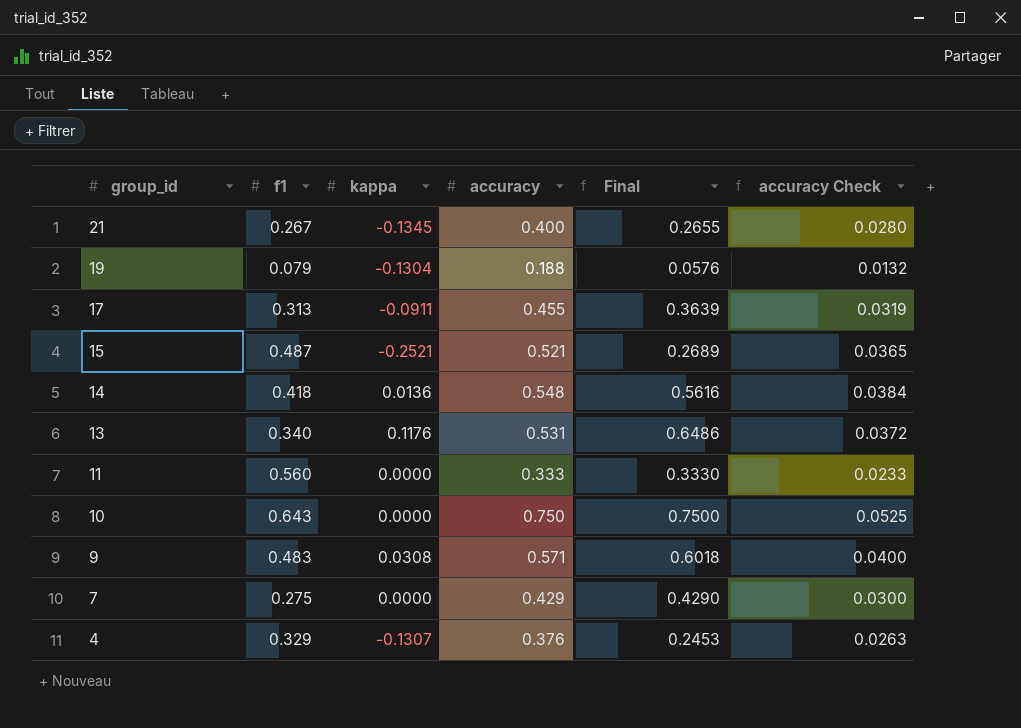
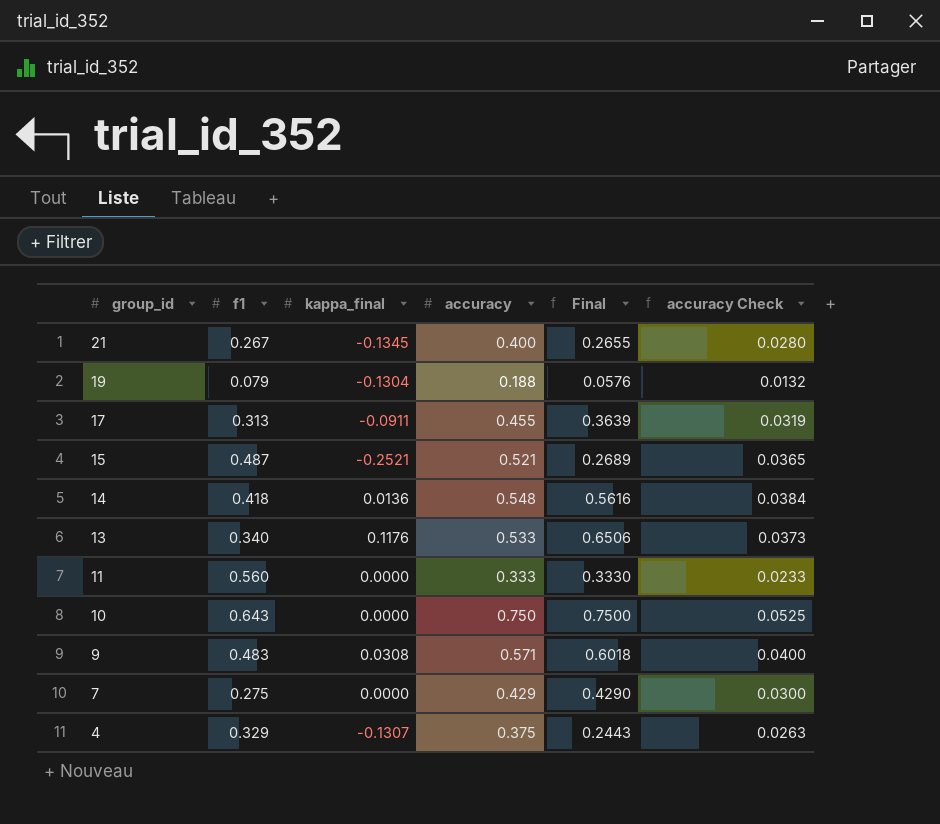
column name: kappa -> kappa_final
13 | accuracy: 0.531 -> 0.533
13 | Final: 0.6486 -> 0.6506
13 | accuracy Check: 0.0372 -> 0.0373
4 | accuracy: 0.376 -> 0.375
4 | Final: 0.2453 -> 0.2443

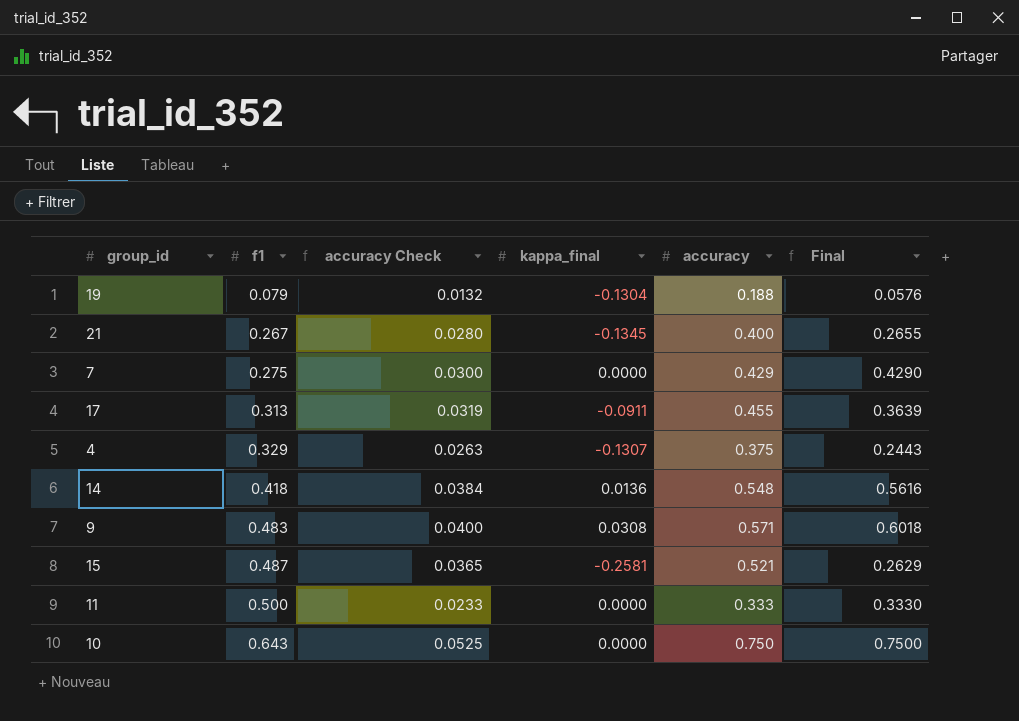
row order: group_id descending -> f1 ascending
column accuracy Check | position: 6 -> 3
row 13: 0.340 | 0.1176 | 0.533 | 0.6506 | 0.0373 -> none
15 | kappa_final: -0.2521 -> -0.2581
15 | Final: 0.2689 -> 0.2629
11 | f1: 0.560 -> 0.500

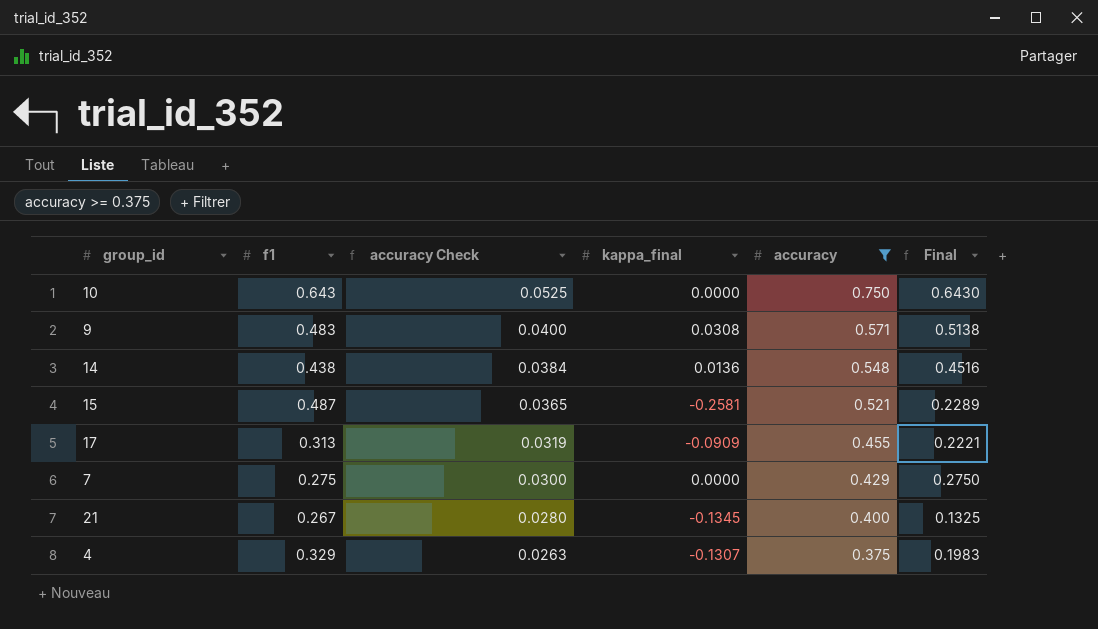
filter: none -> accuracy >= 0.375
row order: f1 ascending -> accuracy Check descending
column Final | formula: [kappa_final] + [accuracy] -> [f1] + [kappa_final]
14 | f1: 0.418 -> 0.438
17 | kappa_final: -0.0911 -> -0.0909

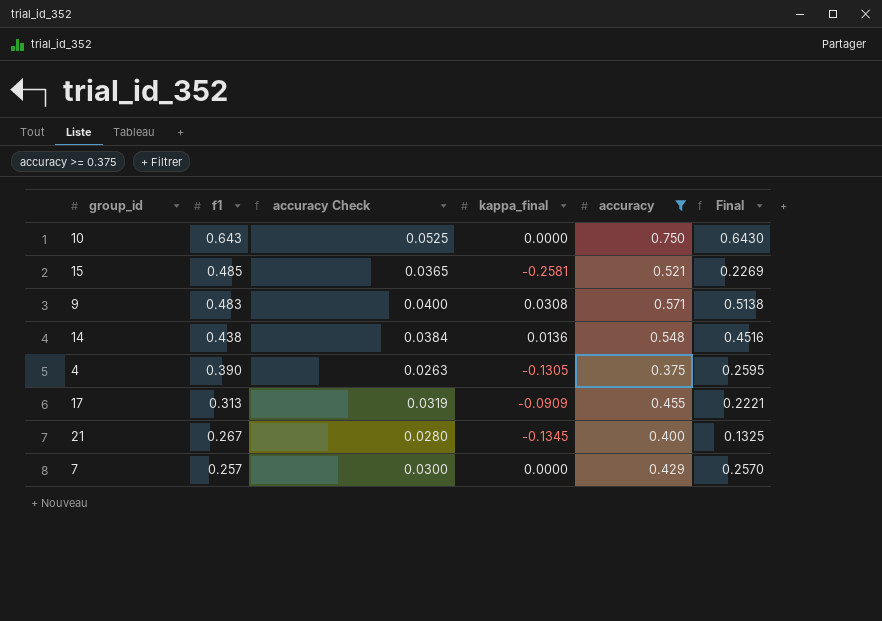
row order: accuracy Check descending -> f1 descending
15 | f1: 0.487 -> 0.485
15 | Final: 0.2289 -> 0.2269
4 | f1: 0.329 -> 0.390
4 | kappa_final: -0.1307 -> -0.1305
4 | Final: 0.1983 -> 0.2595
7 | f1: 0.275 -> 0.257
7 | Final: 0.2750 -> 0.2570

